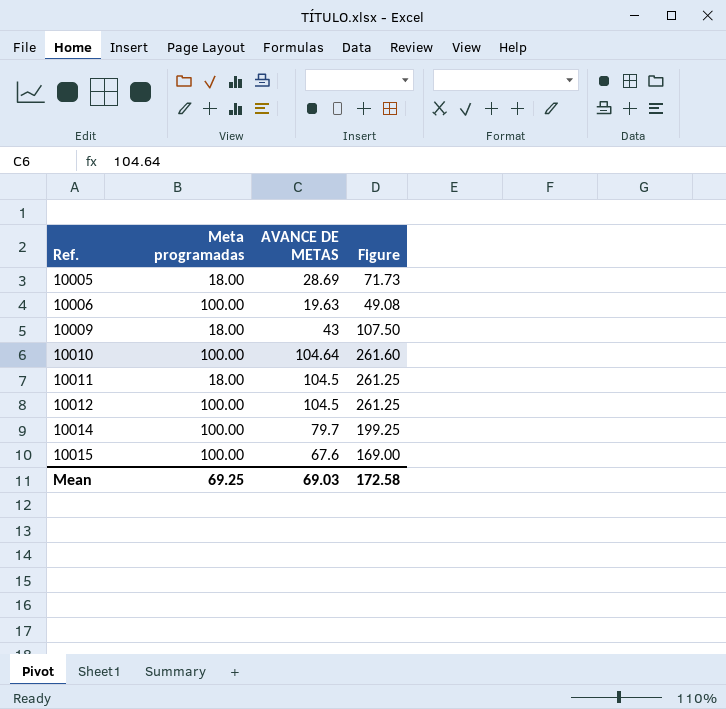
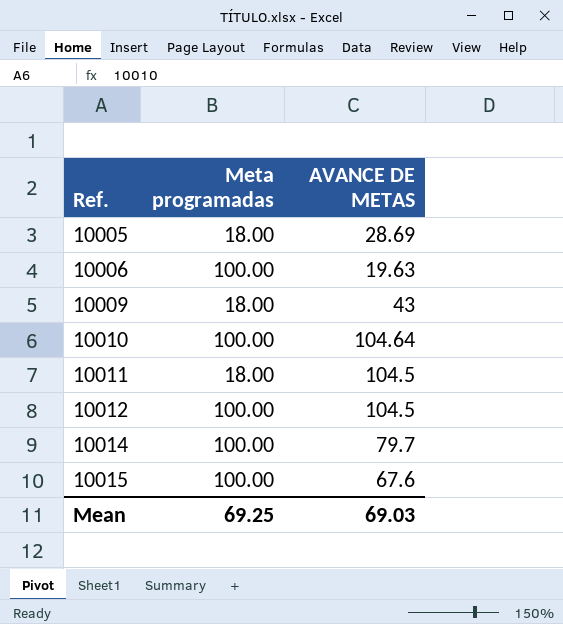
column Figure | formula: [AVANCE DE METAS] * 2.5 -> none

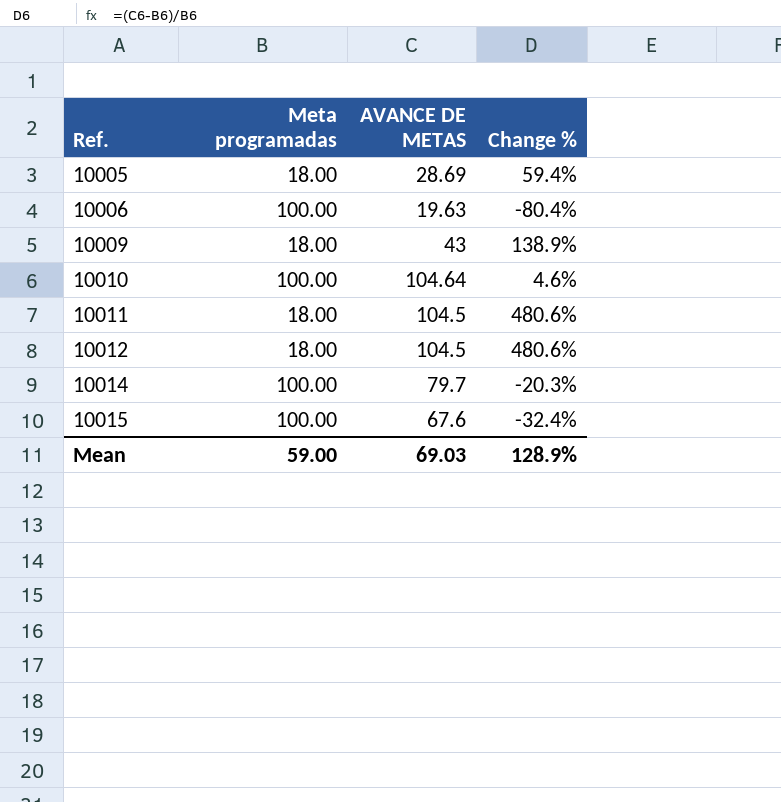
column Change % | formula: none -> ([AVANCE DE METAS] - [Meta programadas]) / [Meta programadas]
10012 | Meta programadas: 100.00 -> 18.00
Mean | Meta programadas: 69.25 -> 59.00

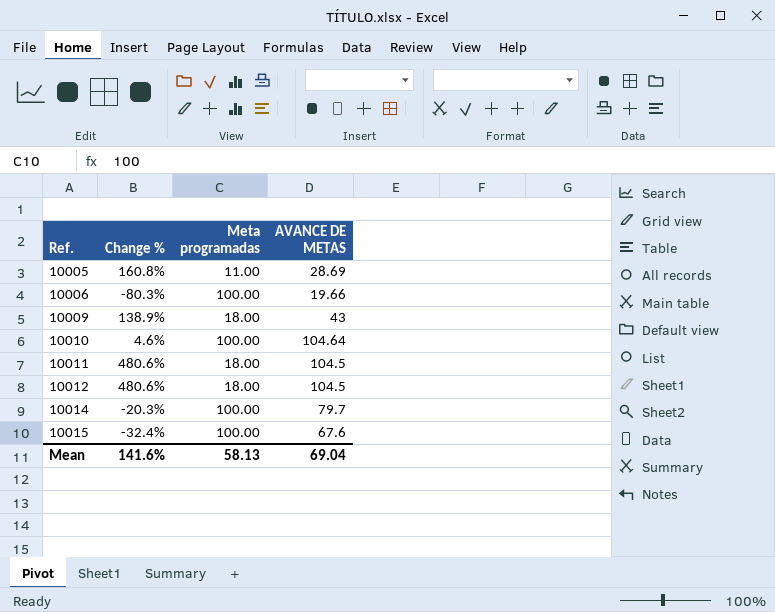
column Change % | position: 4 -> 2
10005 | Change %: 59.4% -> 160.8%
10005 | Meta programadas: 18.00 -> 11.00
10006 | Change %: -80.4% -> -80.3%
10006 | AVANCE DE METAS: 19.63 -> 19.66
Mean | Change %: 128.9% -> 141.6%
Mean | Meta programadas: 59.00 -> 58.13
Mean | AVANCE DE METAS: 69.03 -> 69.04

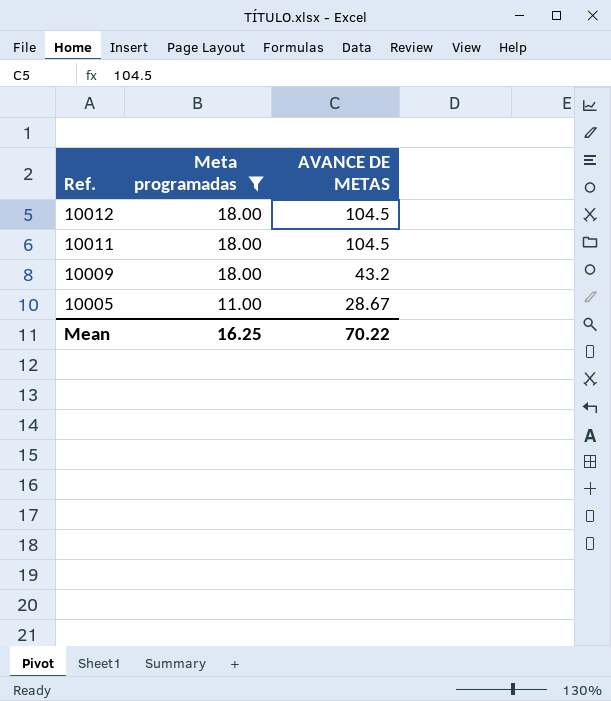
filter: none -> Meta programadas != 100.00
row order: Ref. ascending -> Ref. descending
column Change % | formula: ([AVANCE DE METAS] - [Meta programadas]) / [Meta programadas] -> none
10009 | AVANCE DE METAS: 43 -> 43.2
10005 | AVANCE DE METAS: 28.69 -> 28.67
Mean | Meta programadas: 58.13 -> 16.25
Mean | AVANCE DE METAS: 69.04 -> 70.22

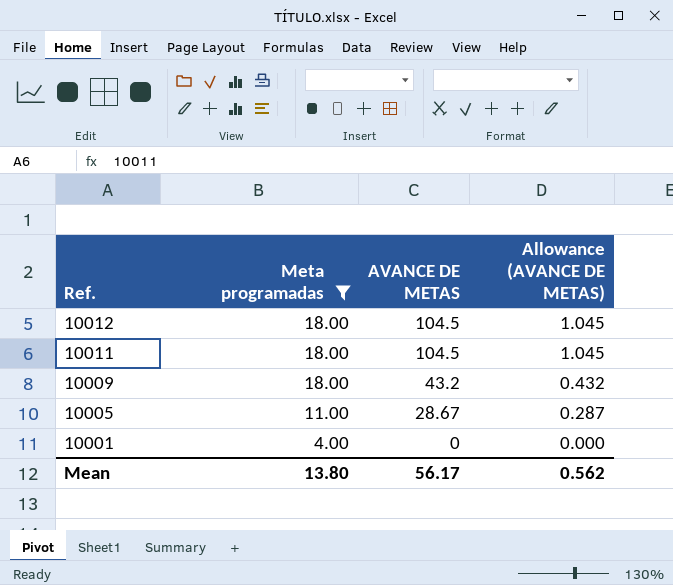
column Allowance (AVANCE DE METAS) | formula: none -> [AVANCE DE METAS] * 0.01
row 10001: none -> 4.00 | 0 | 0.000
Mean | Meta programadas: 16.25 -> 13.80
Mean | AVANCE DE METAS: 70.22 -> 56.17

